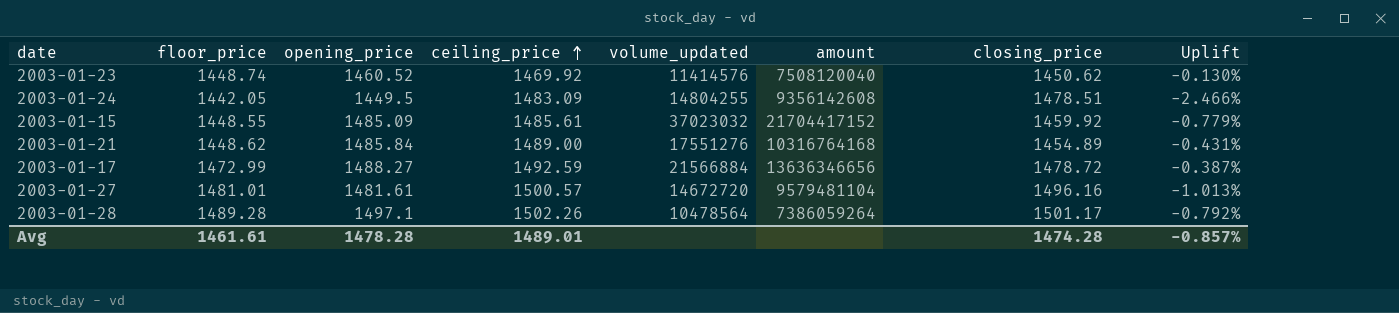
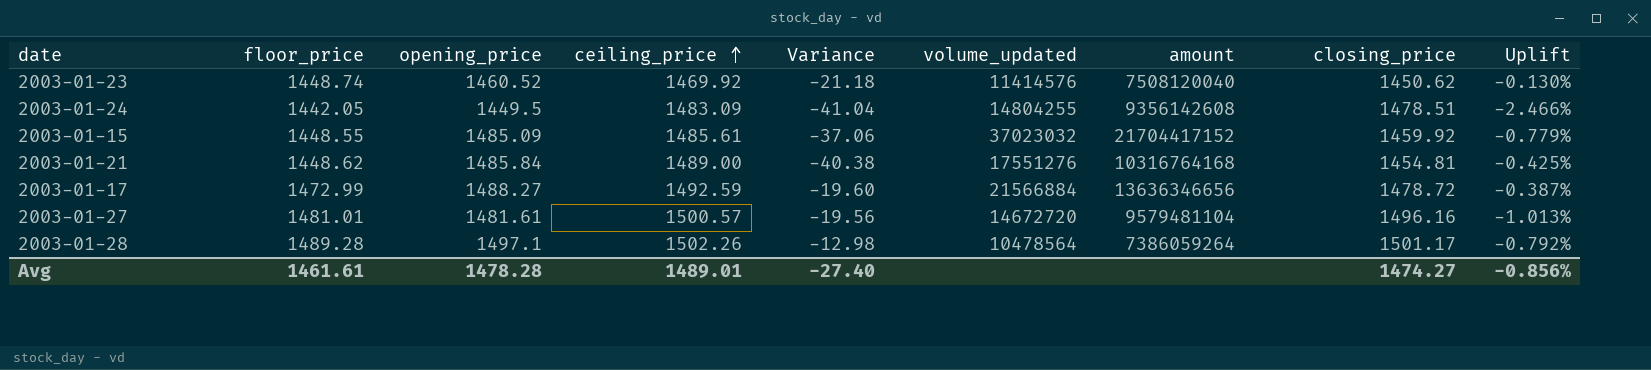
column Variance | formula: none -> [floor_price] - [ceiling_price]
2003-01-21 | closing_price: 1454.89 -> 1454.81
2003-01-21 | Uplift: -0.431% -> -0.425%
Avg | closing_price: 1474.28 -> 1474.27
Avg | Uplift: -0.857% -> -0.856%

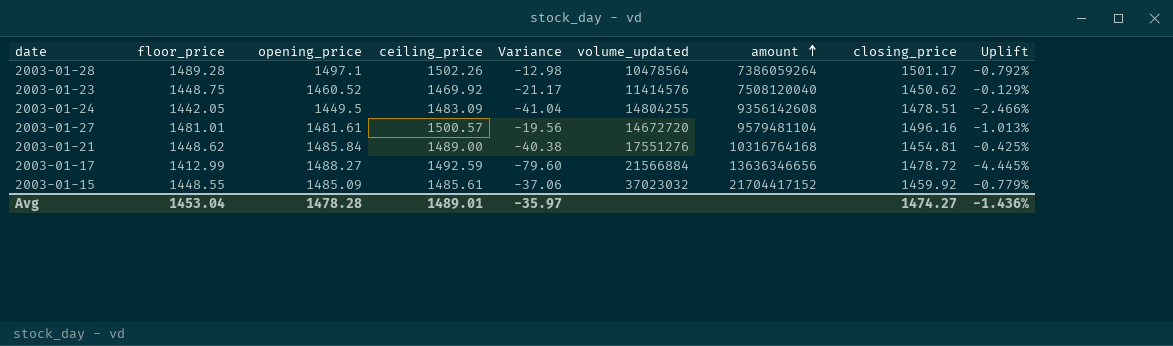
row order: ceiling_price ascending -> amount ascending
2003-01-23 | floor_price: 1448.74 -> 1448.75
2003-01-23 | Variance: -21.18 -> -21.17
2003-01-23 | Uplift: -0.130% -> -0.129%
2003-01-17 | floor_price: 1472.99 -> 1412.99
2003-01-17 | Variance: -19.60 -> -79.60
2003-01-17 | Uplift: -0.387% -> -4.445%
Avg | floor_price: 1461.61 -> 1453.04
Avg | Variance: -27.40 -> -35.97
Avg | Uplift: -0.856% -> -1.436%

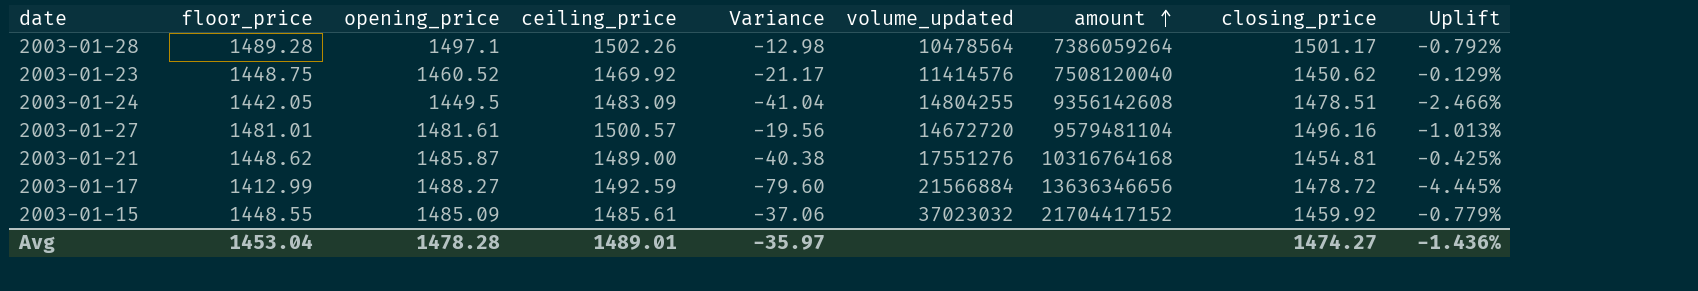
2003-01-21 | opening_price: 1485.84 -> 1485.87

